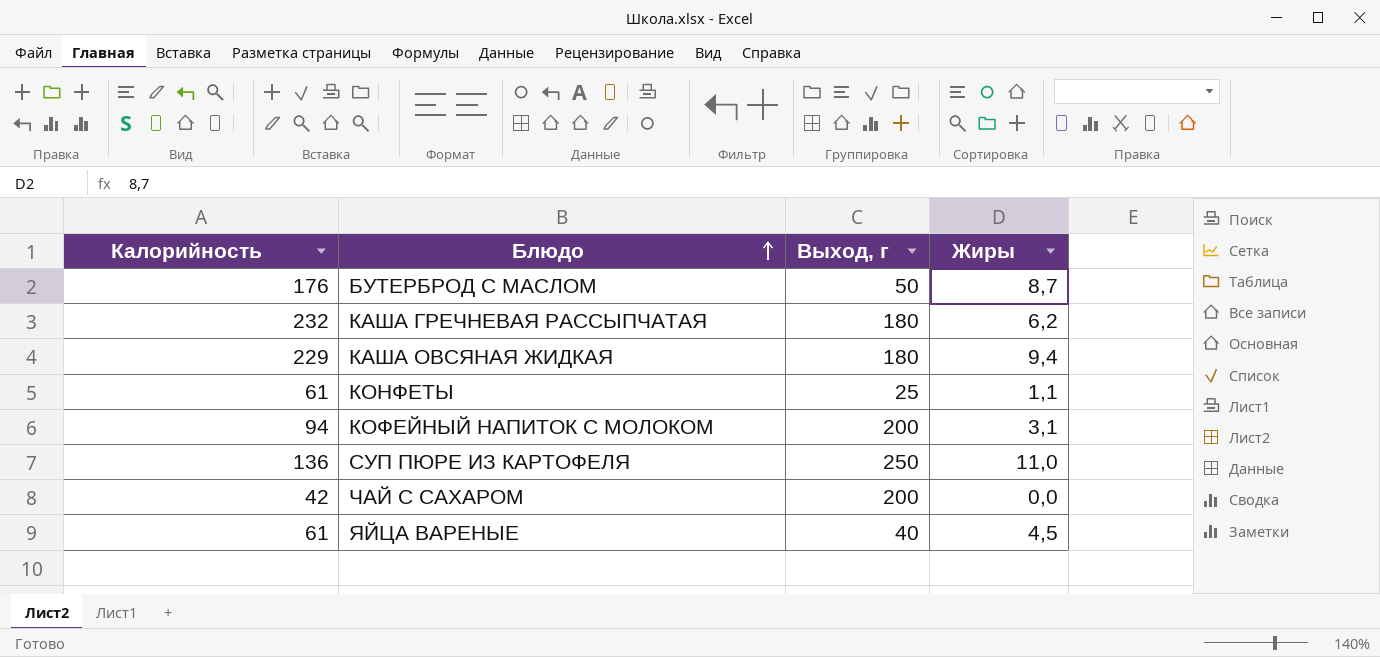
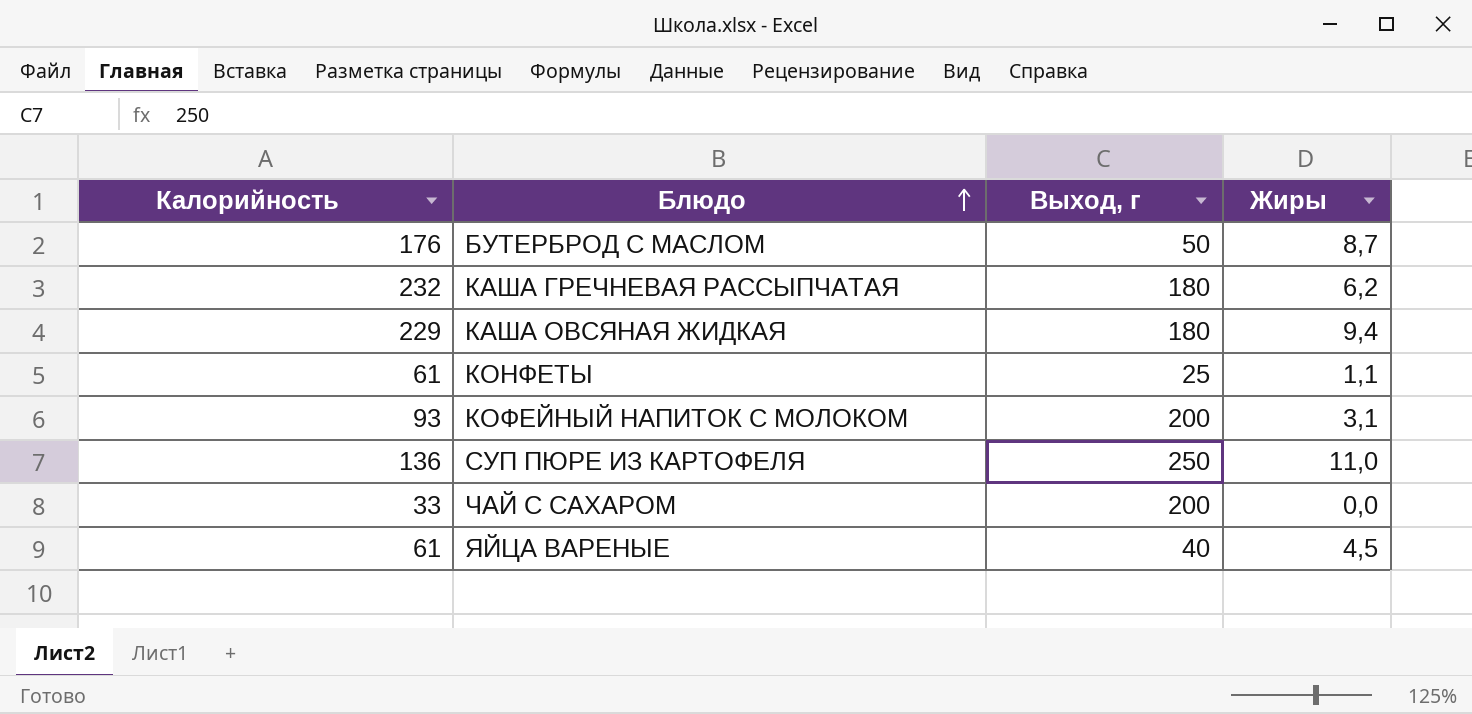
КОФЕЙНЫЙ НАПИТОК С МОЛОКОМ | Калорийность: 94 -> 93
ЧАЙ С САХАРОМ | Калорийность: 42 -> 33

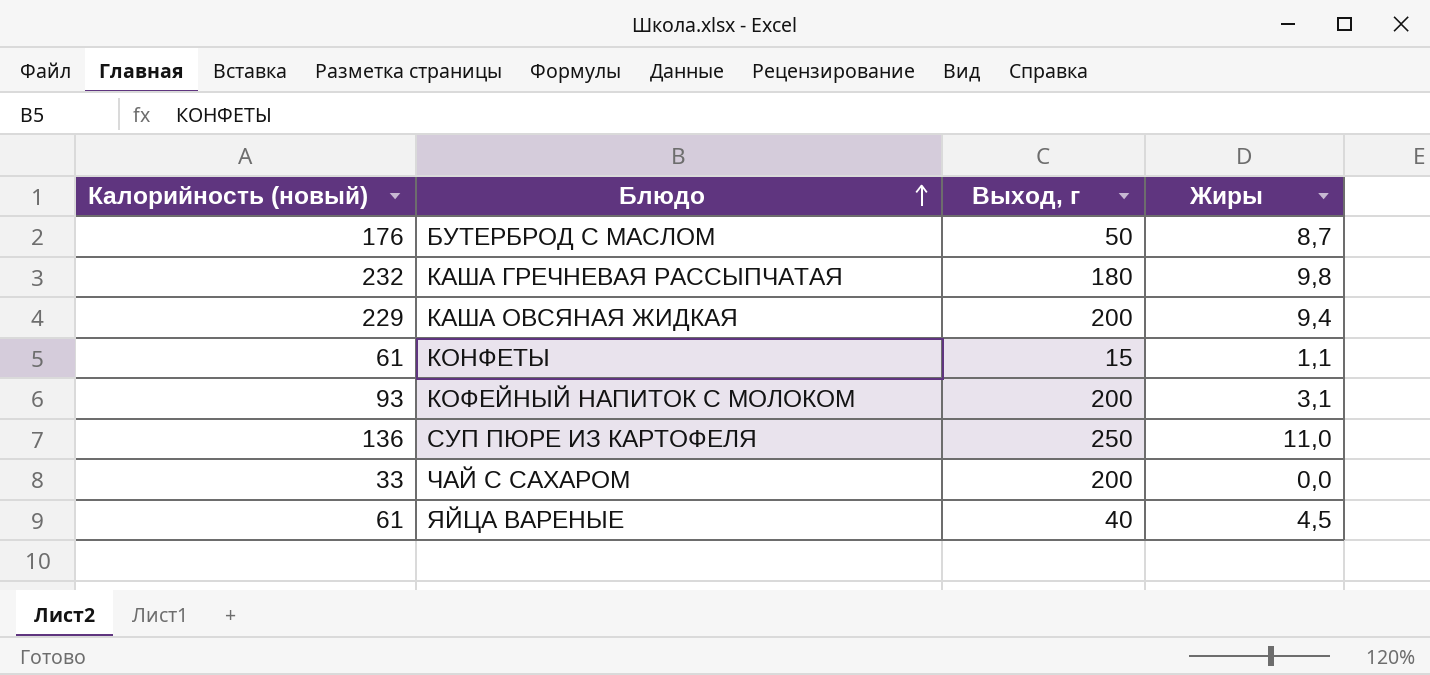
column name: Калорийность -> Калорийность (новый)
КАША ГРЕЧНЕВАЯ РАССЫПЧАТАЯ | Жиры: 6,2 -> 9,8
КАША ОВСЯНАЯ ЖИДКАЯ | Выход, г: 180 -> 200
КОНФЕТЫ | Выход, г: 25 -> 15

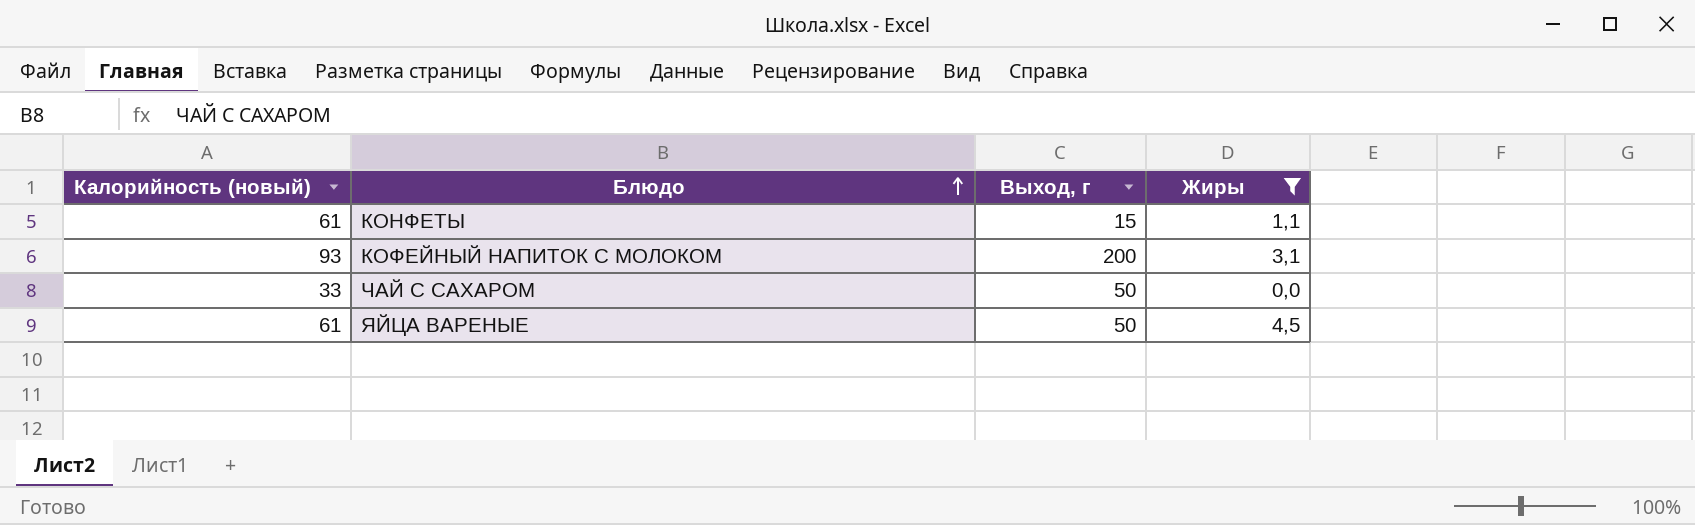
filter: none -> Жиры <= 4,5
ЧАЙ С САХАРОМ | Выход, г: 200 -> 50
ЯЙЦА ВАРЕНЫЕ | Выход, г: 40 -> 50

